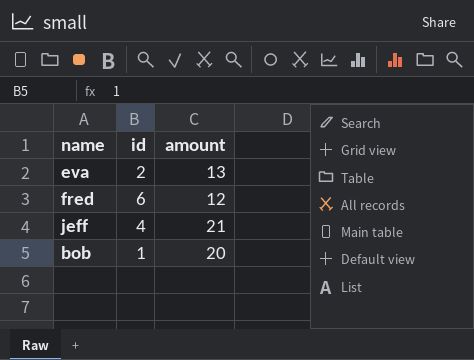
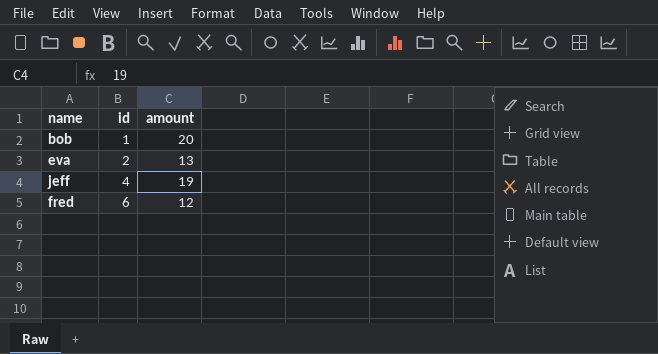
row order: none -> id ascending
jeff | amount: 21 -> 19

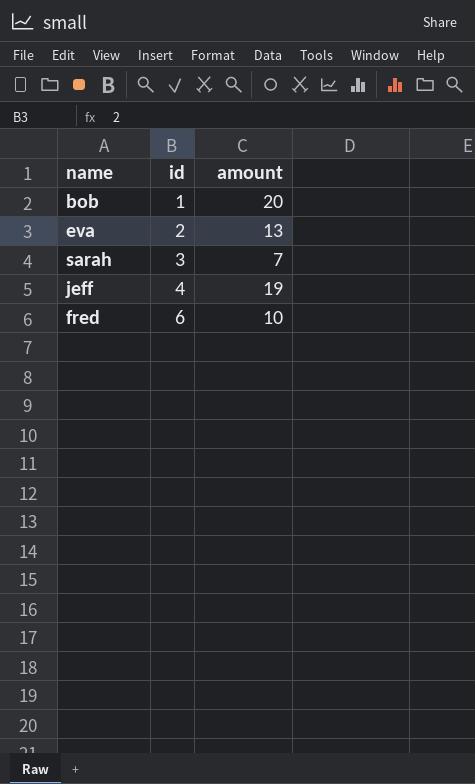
row sarah: none -> 3 | 7
fred | amount: 12 -> 10

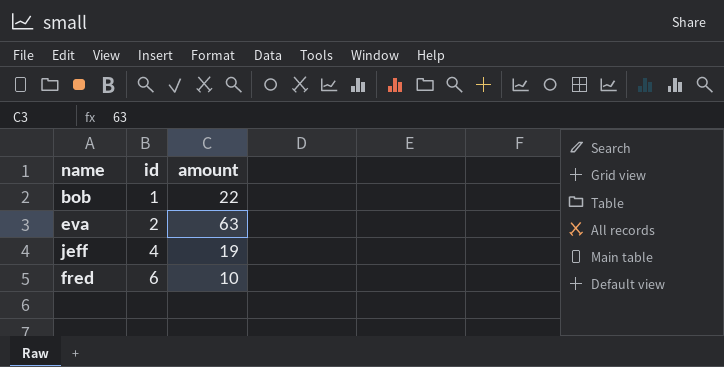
row sarah: 3 | 7 -> none
bob | amount: 20 -> 22
eva | amount: 13 -> 63

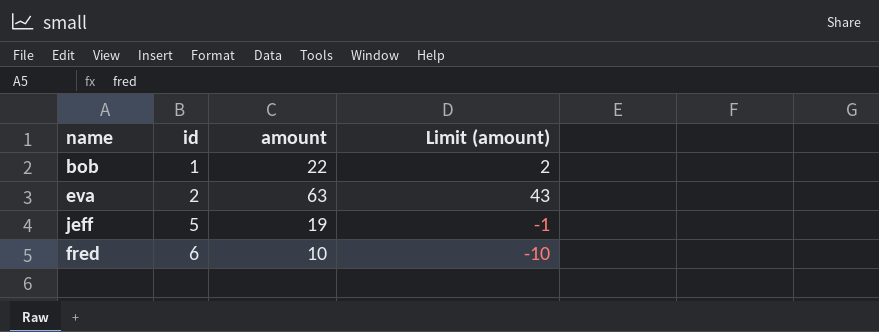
column Limit (amount) | formula: none -> [amount] - 20
jeff | id: 4 -> 5

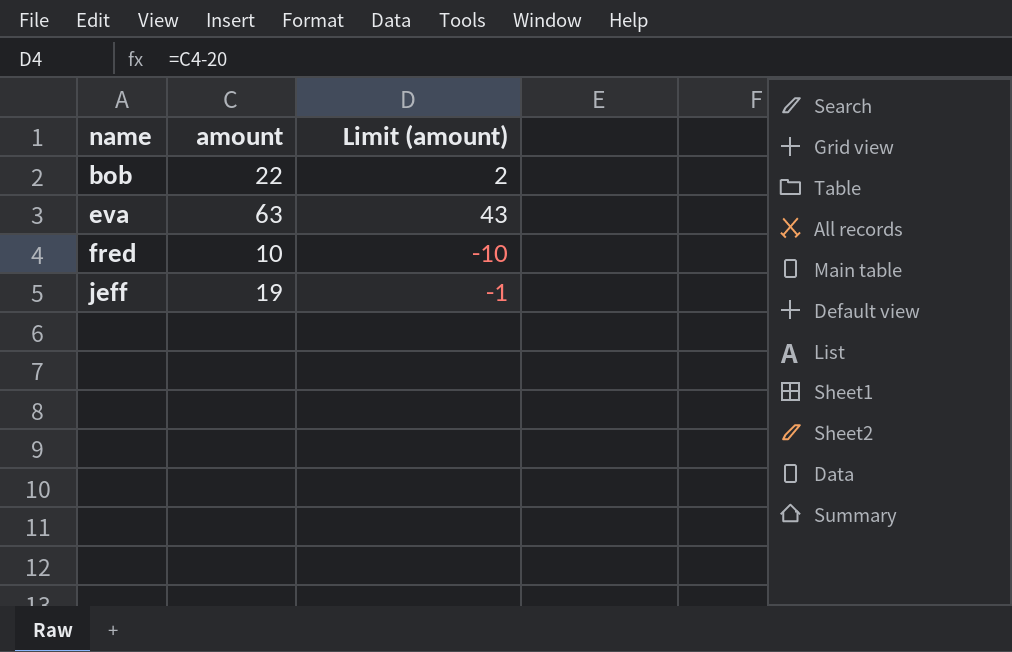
row order: id ascending -> name ascending
column id | position: 2 -> none

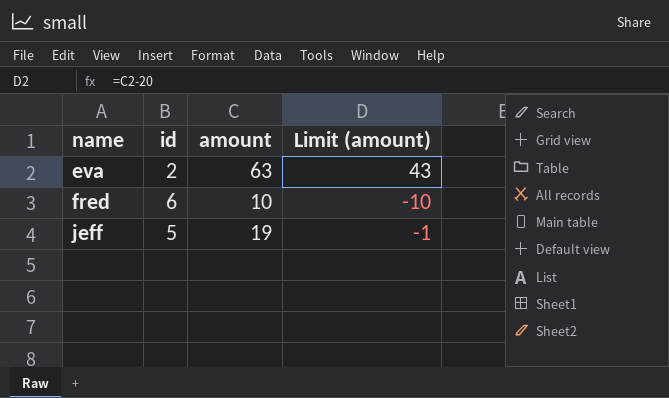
column id | position: none -> 2
row bob: 22 | 2 -> none

